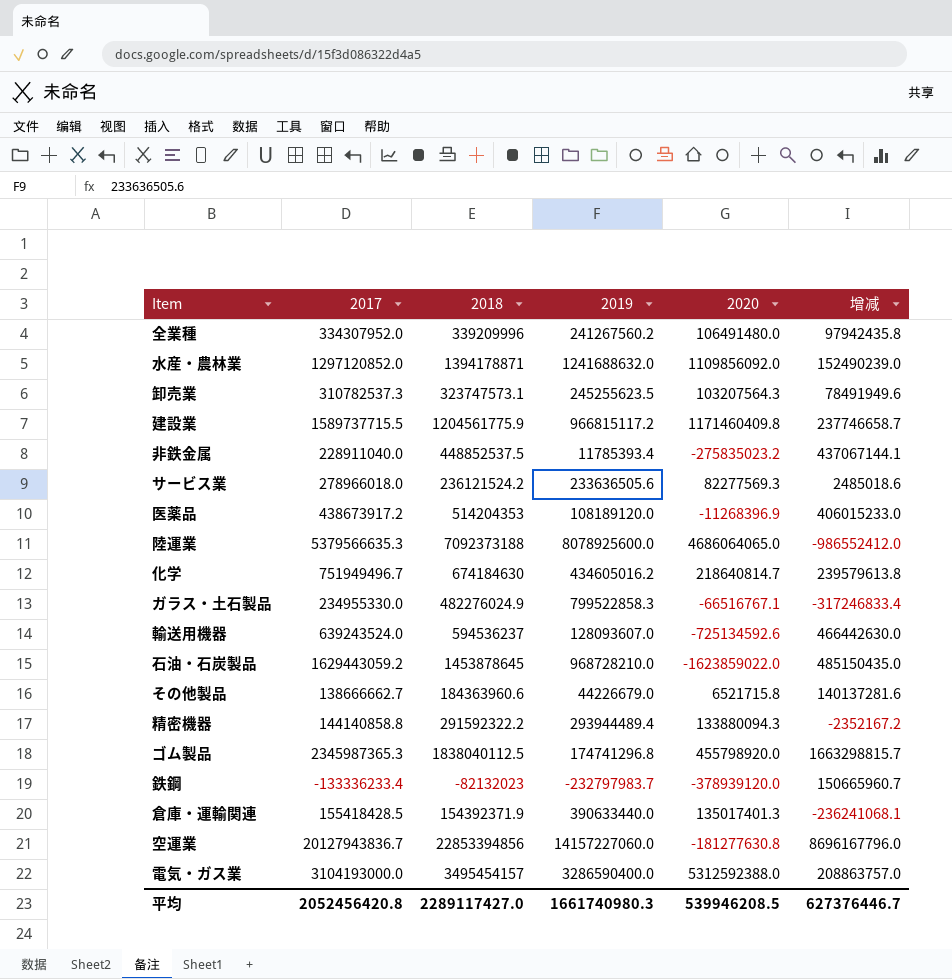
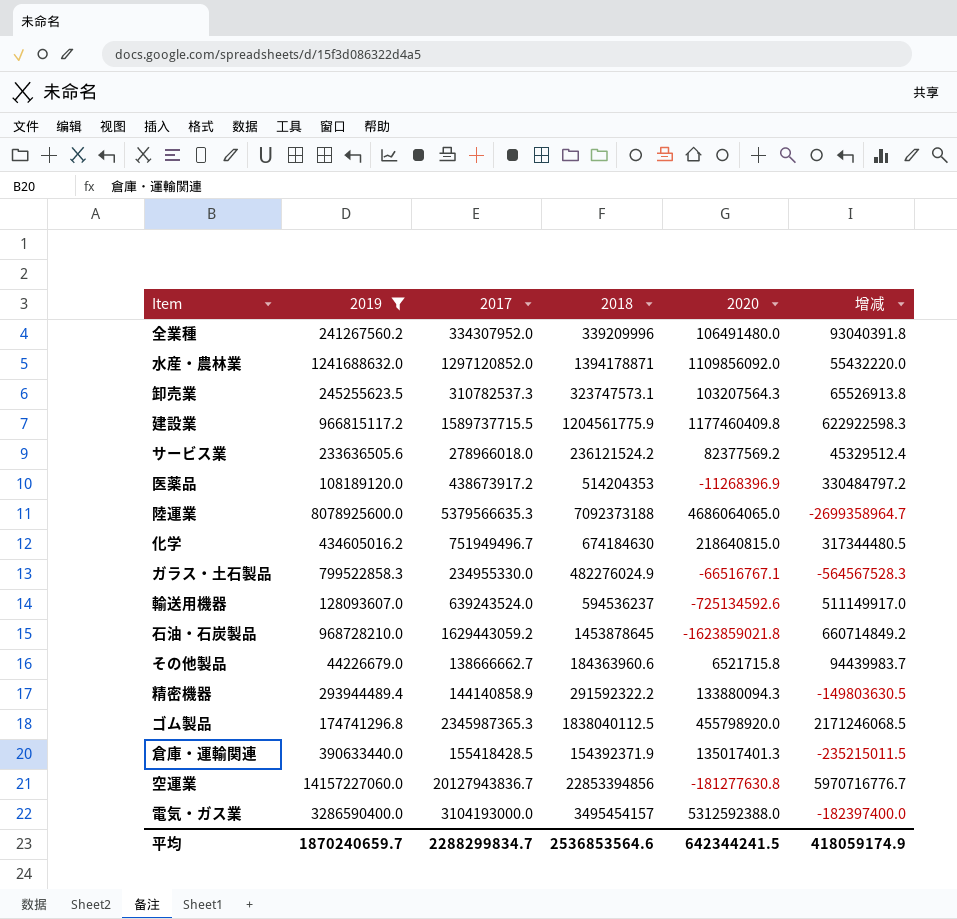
filter: none -> 2019 >= 44226679.0
column 2019 | position: 4 -> 2
column 增减 | formula: [2018] - [2019] -> [2017] - [2019]
建設業 | 2020: 1171460409.8 -> 1177460409.8
サービス業 | 2020: 82277569.3 -> 82377569.2
化学 | 2020: 218640814.7 -> 218640815.0
石油・石炭製品 | 2020: -1623859022.0 -> -1623859021.8
精密機器 | 2017: 144140858.8 -> 144140858.9
平均 | 2019: 1661740980.3 -> 1870240659.7
平均 | 2017: 2052456420.8 -> 2288299834.7
平均 | 2018: 2289117427.0 -> 2536853564.6
平均 | 2020: 539946208.5 -> 642344241.5
平均 | 增减: 627376446.7 -> 418059174.9

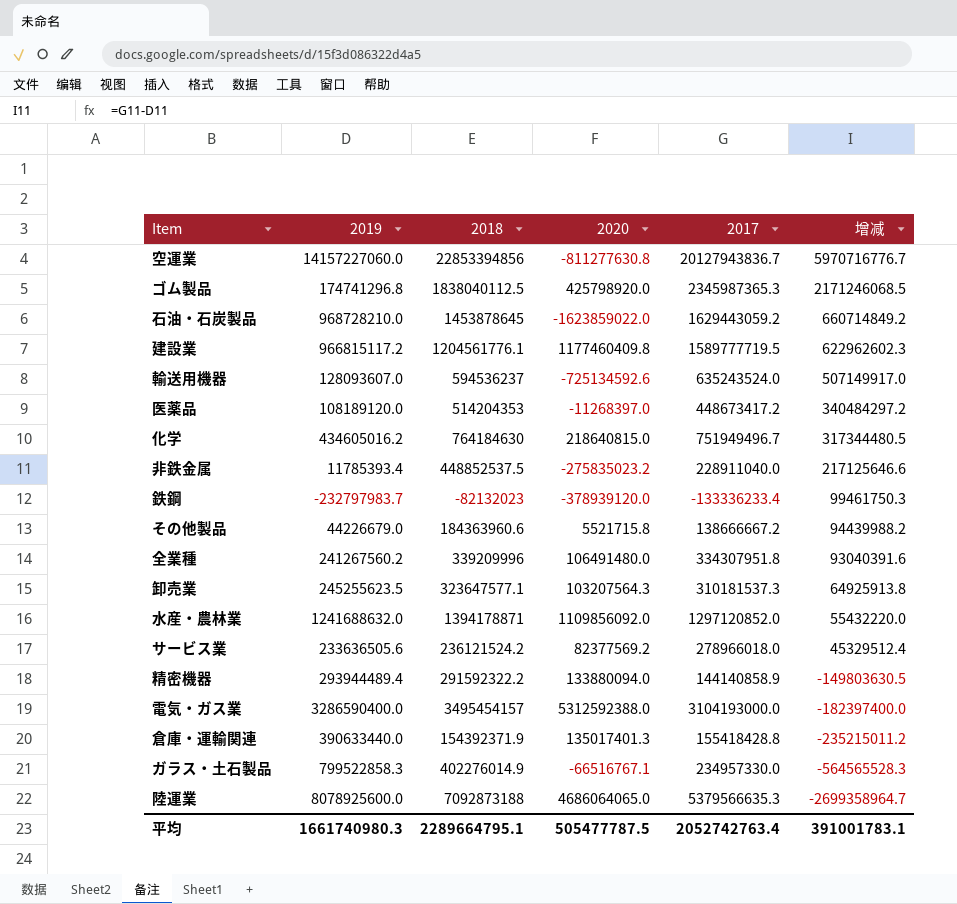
filter: 2019 >= 44226679.0 -> none
row order: none -> 增减 descending
column 2017 | position: 3 -> 5
空運業 | 2020: -181277630.8 -> -811277630.8
ゴム製品 | 2020: 455798920.0 -> 425798920.0
石油・石炭製品 | 2020: -1623859021.8 -> -1623859022.0
建設業 | 2018: 1204561775.9 -> 1204561776.1
建設業 | 2017: 1589737715.5 -> 1589777719.5
建設業 | 增减: 622922598.3 -> 622962602.3
輸送用機器 | 2017: 639243524.0 -> 635243524.0
輸送用機器 | 增减: 511149917.0 -> 507149917.0
医薬品 | 2020: -11268396.9 -> -11268397.0
医薬品 | 2017: 438673917.2 -> 448673417.2
医薬品 | 增减: 330484797.2 -> 340484297.2
化学 | 2018: 674184630 -> 764184630
その他製品 | 2020: 6521715.8 -> 5521715.8
その他製品 | 2017: 138666662.7 -> 138666667.2
その他製品 | 增减: 94439983.7 -> 94439988.2
全業種 | 2017: 334307952.0 -> 334307951.8
全業種 | 增减: 93040391.8 -> 93040391.6
卸売業 | 2018: 323747573.1 -> 323647577.1
卸売業 | 2017: 310782537.3 -> 310181537.3
卸売業 | 增减: 65526913.8 -> 64925913.8
精密機器 | 2020: 133880094.3 -> 133880094.0
倉庫・運輸関連 | 2017: 155418428.5 -> 155418428.8
倉庫・運輸関連 | 增减: -235215011.5 -> -235215011.2
ガラス・土石製品 | 2018: 482276024.9 -> 402276014.9
ガラス・土石製品 | 2017: 234955330.0 -> 234957330.0
ガラス・土石製品 | 增减: -564567528.3 -> -564565528.3
陸運業 | 2018: 7092373188 -> 7092873188
平均 | 2019: 1870240659.7 -> 1661740980.3
平均 | 2018: 2536853564.6 -> 2289664795.1
平均 | 2020: 642344241.5 -> 505477787.5
平均 | 2017: 2288299834.7 -> 2052742763.4
平均 | 增减: 418059174.9 -> 391001783.1

